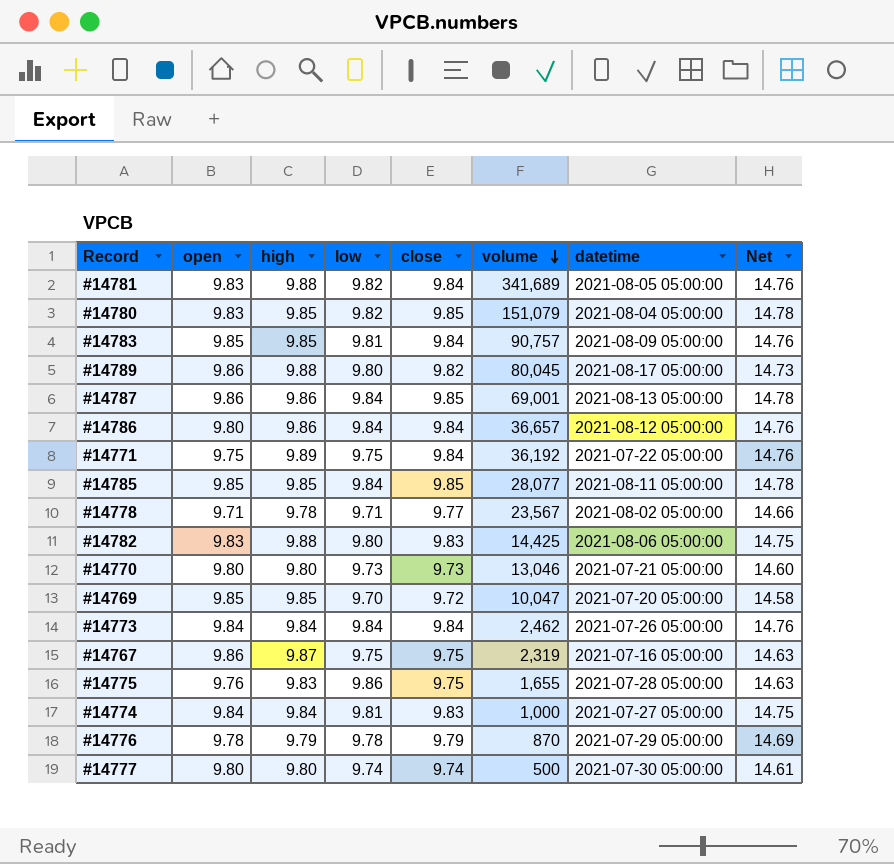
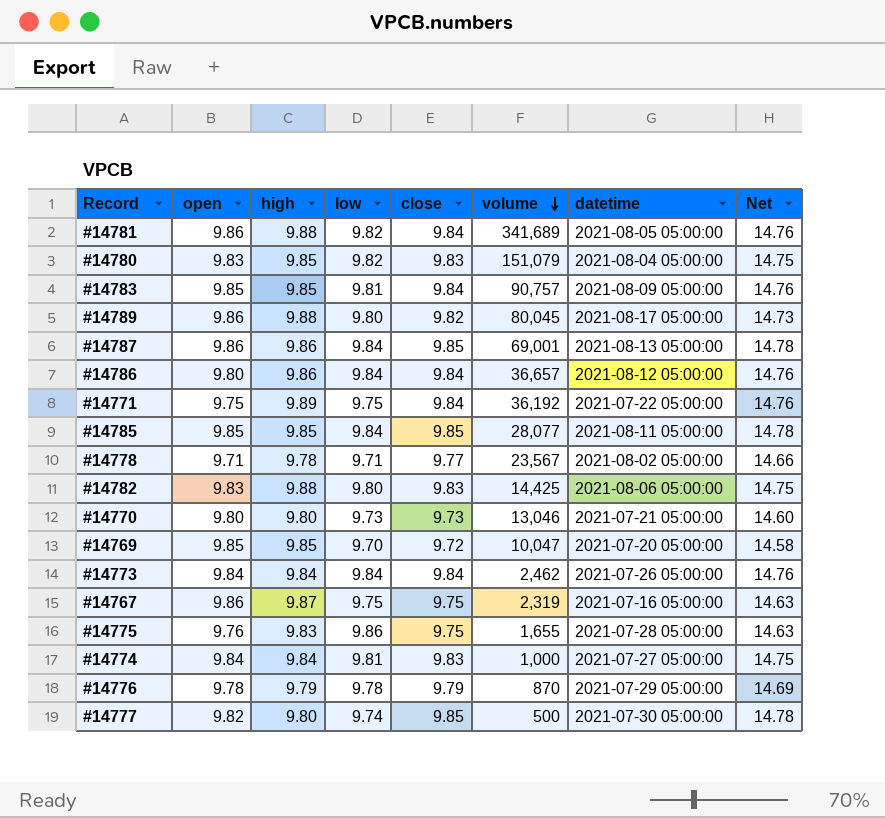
#14781 | open: 9.83 -> 9.86
#14780 | close: 9.85 -> 9.83
#14780 | Net: 14.78 -> 14.75
#14777 | open: 9.80 -> 9.82
#14777 | close: 9.74 -> 9.85
#14777 | Net: 14.61 -> 14.78

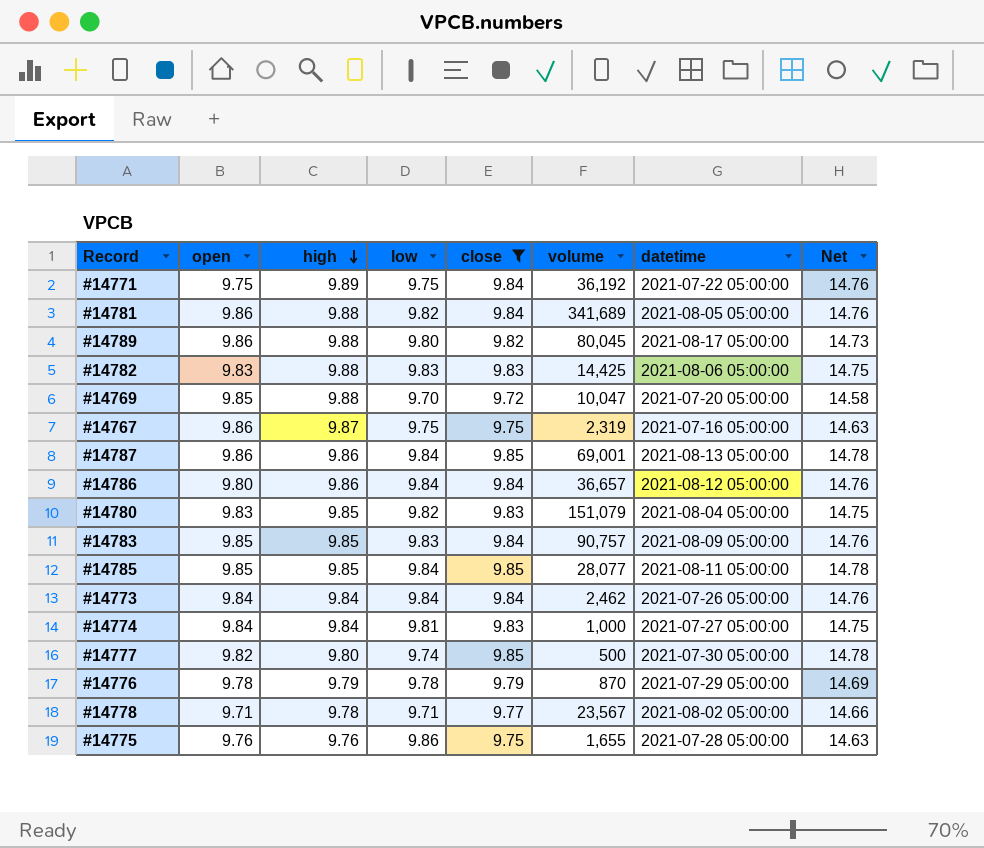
filter: none -> close != 9.73
row order: volume descending -> high descending
#14782 | low: 9.80 -> 9.83
#14769 | high: 9.85 -> 9.88
#14783 | low: 9.81 -> 9.83
#14775 | high: 9.83 -> 9.76

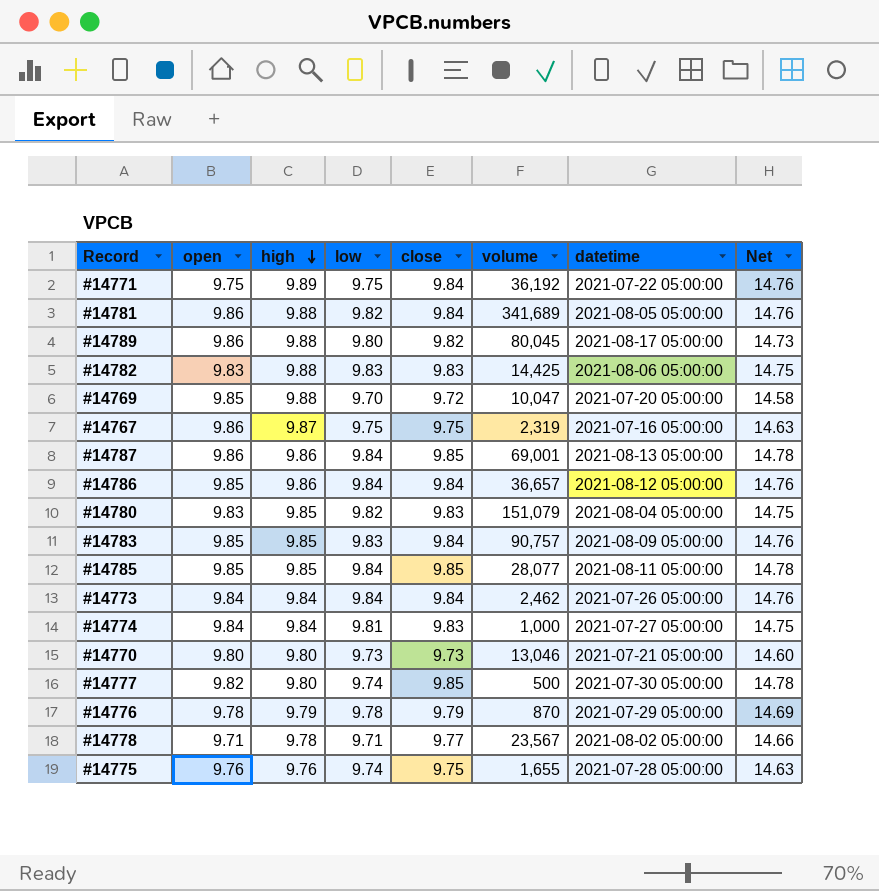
filter: close != 9.73 -> none
#14786 | open: 9.80 -> 9.85
#14775 | low: 9.86 -> 9.74

